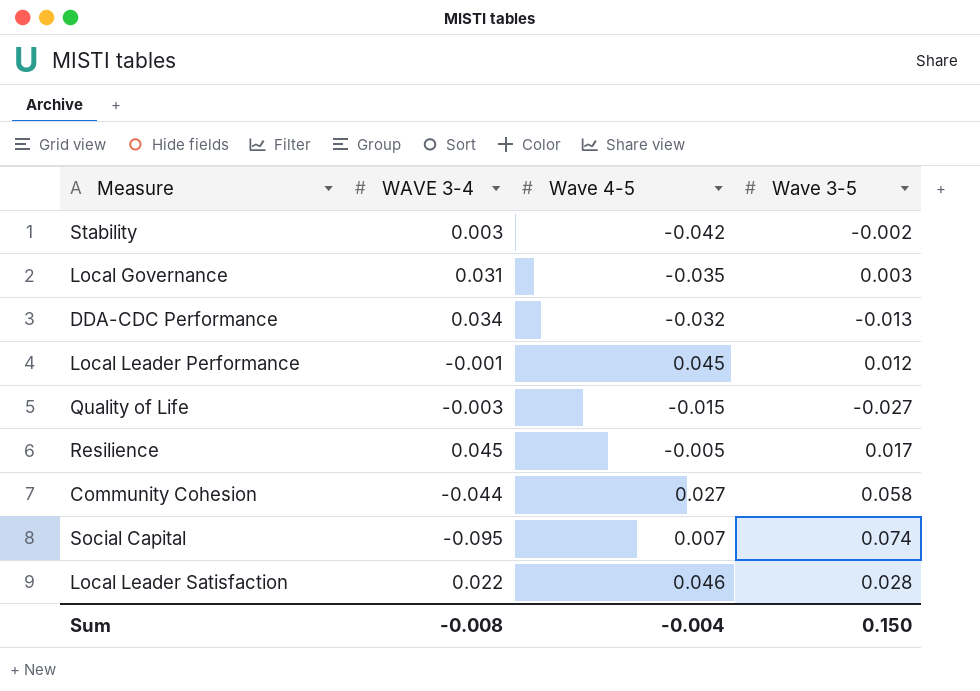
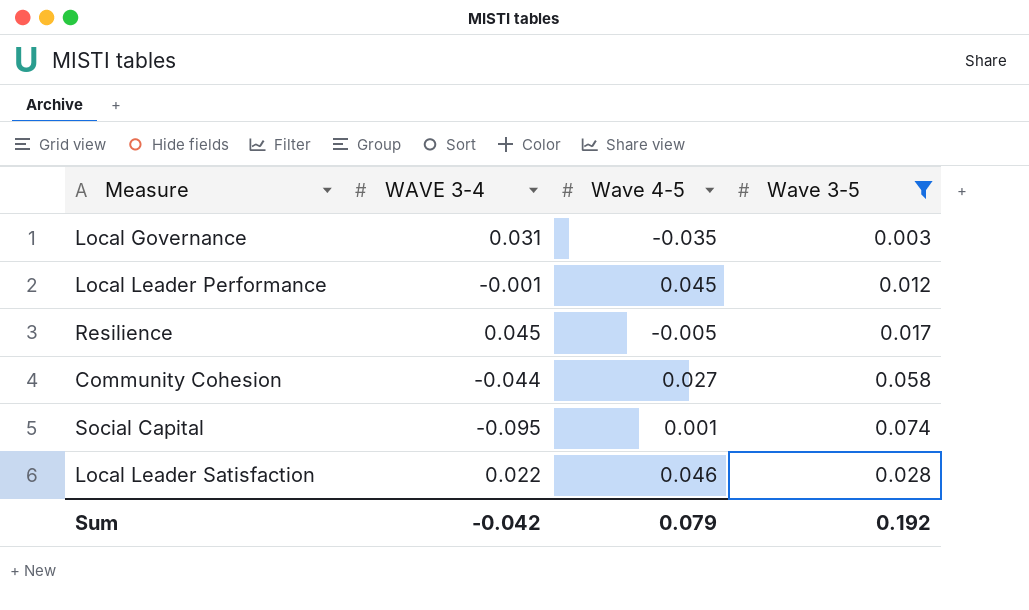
filter: none -> Wave 3-5 >= 0.003
Social Capital | Wave 4-5: 0.007 -> 0.001
Sum | WAVE 3-4: -0.008 -> -0.042
Sum | Wave 4-5: -0.004 -> 0.079
Sum | Wave 3-5: 0.150 -> 0.192

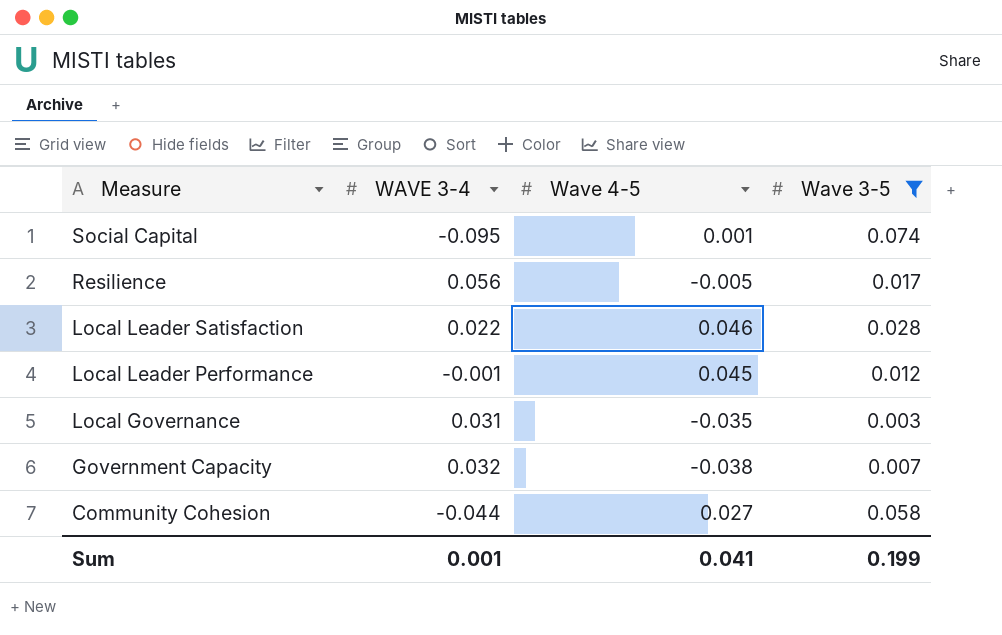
row order: none -> Measure descending
Resilience | WAVE 3-4: 0.045 -> 0.056
row Government Capacity: none -> 0.032 | -0.038 | 0.007
Sum | WAVE 3-4: -0.042 -> 0.001
Sum | Wave 4-5: 0.079 -> 0.041
Sum | Wave 3-5: 0.192 -> 0.199

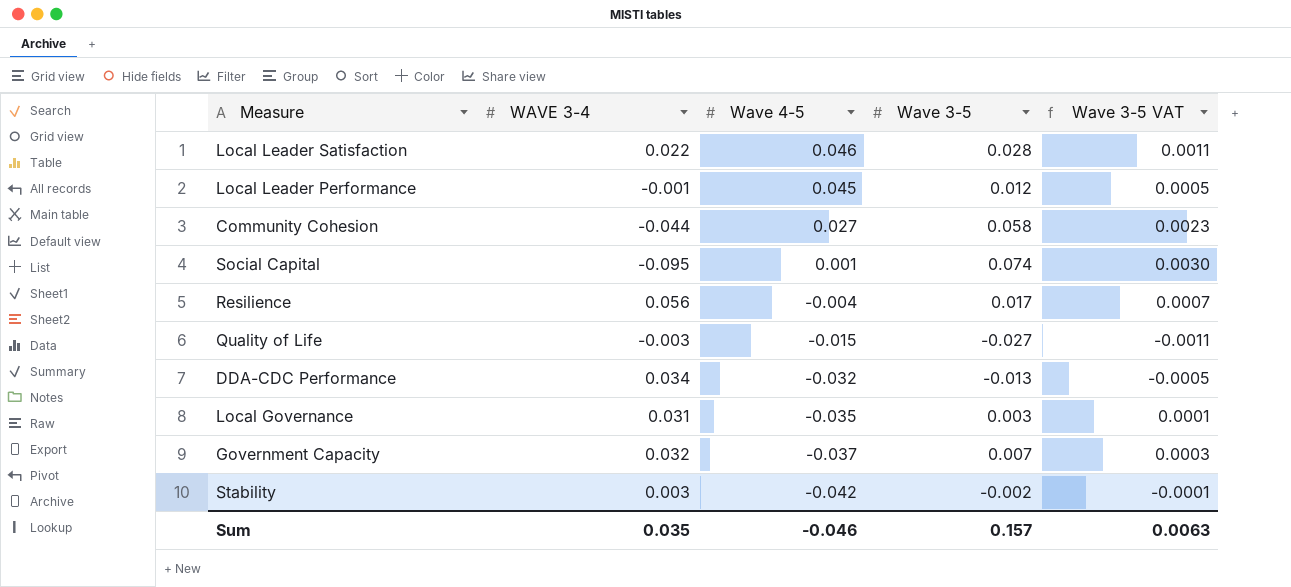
filter: Wave 3-5 >= 0.003 -> none
row order: Measure descending -> Wave 4-5 descending
column Wave 3-5 VAT | formula: none -> [Wave 3-5] * 0.04
Resilience | Wave 4-5: -0.005 -> -0.004
Government Capacity | Wave 4-5: -0.038 -> -0.037
Sum | WAVE 3-4: 0.001 -> 0.035
Sum | Wave 4-5: 0.041 -> -0.046
Sum | Wave 3-5: 0.199 -> 0.157

